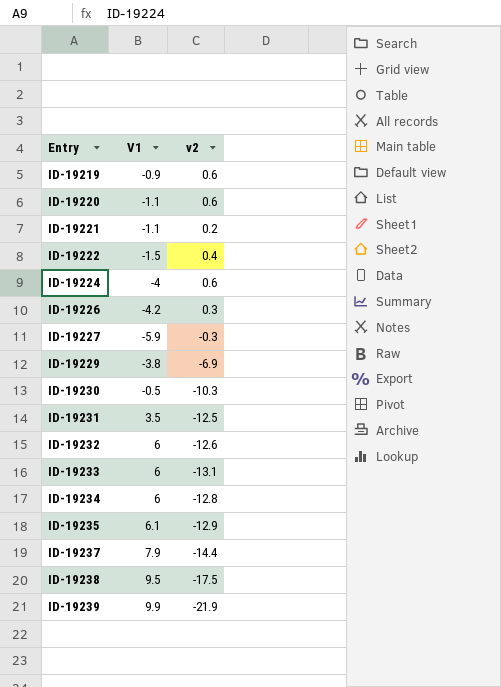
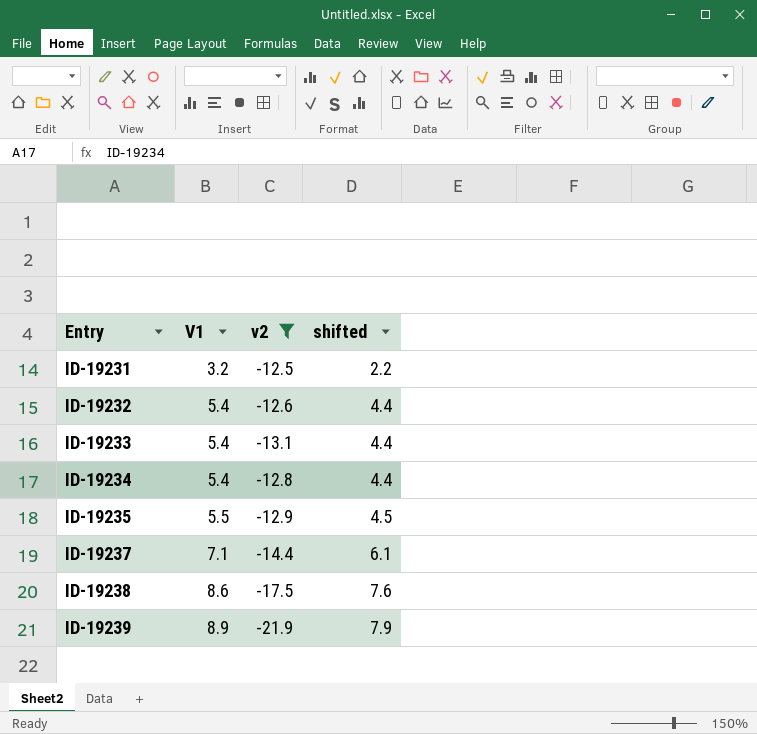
filter: none -> v2 <= -12.5
column shifted | formula: none -> [V1] - 1
ID-19231 | V1: 3.5 -> 3.2
ID-19232 | V1: 6 -> 5.4
ID-19233 | V1: 6 -> 5.4
ID-19234 | V1: 6 -> 5.4
ID-19235 | V1: 6.1 -> 5.5
ID-19237 | V1: 7.9 -> 7.1
ID-19238 | V1: 9.5 -> 8.6
ID-19239 | V1: 9.9 -> 8.9

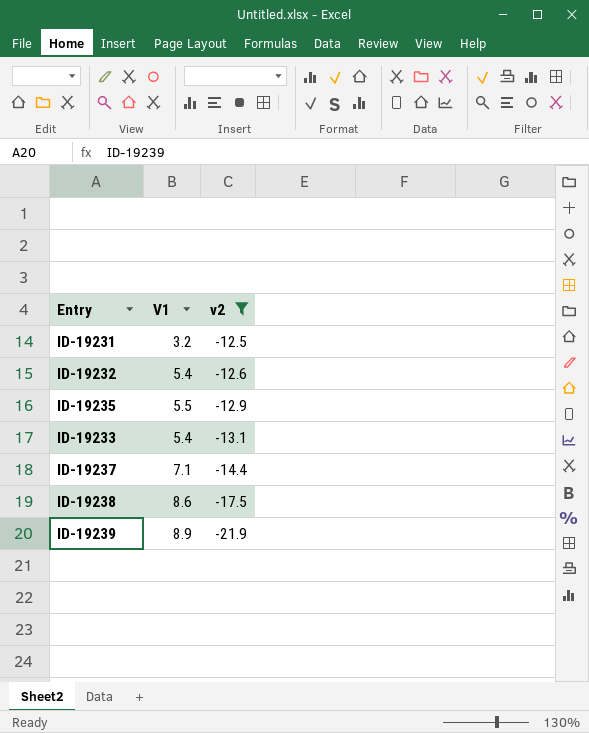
row order: Entry ascending -> v2 descending
column shifted | formula: [V1] - 1 -> none
row ID-19234: 5.4 | -12.8 | 4.4 -> none

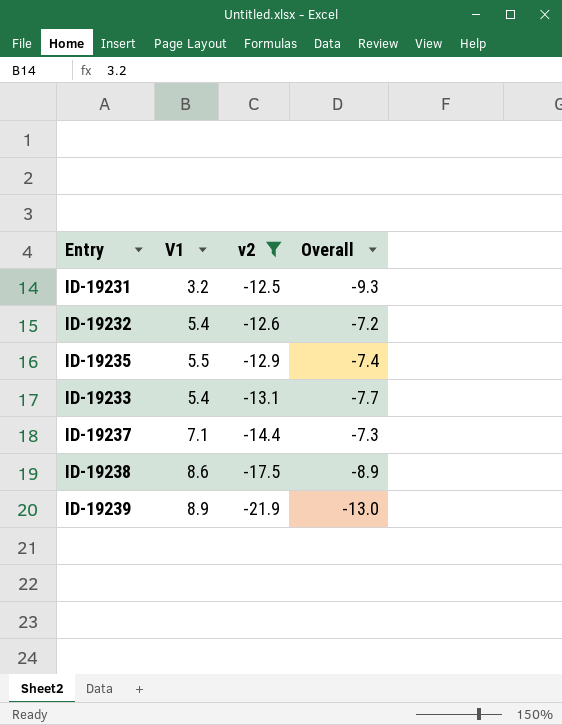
column Overall | formula: none -> [V1] + [v2]

